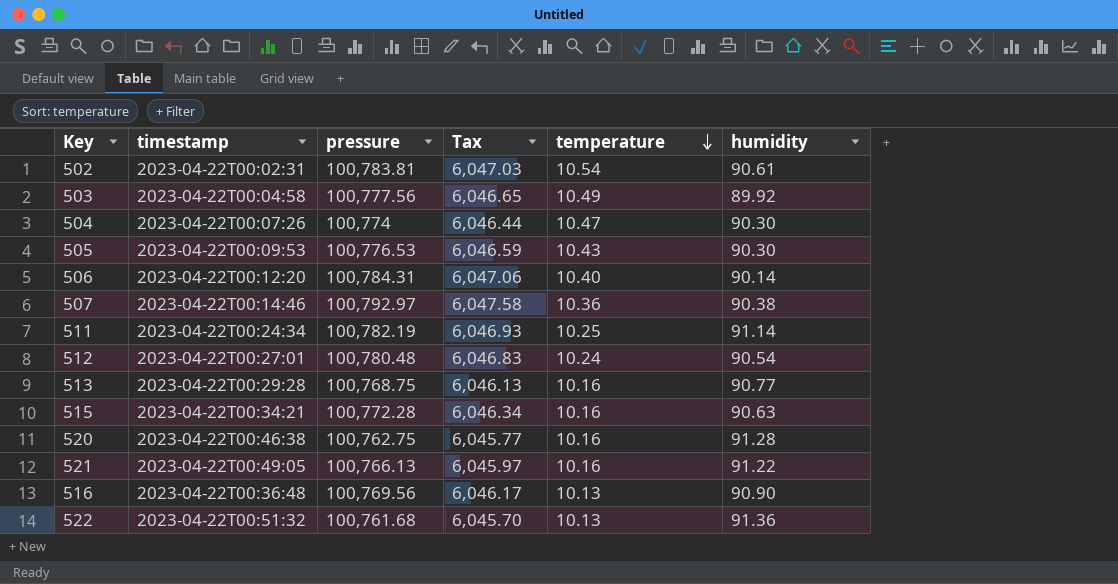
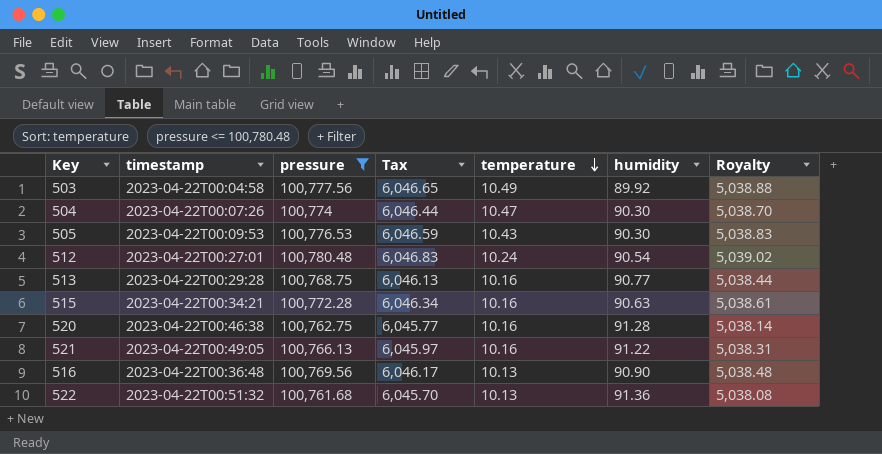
filter: none -> pressure <= 100,780.48
column Royalty | formula: none -> [pressure] * 0.05

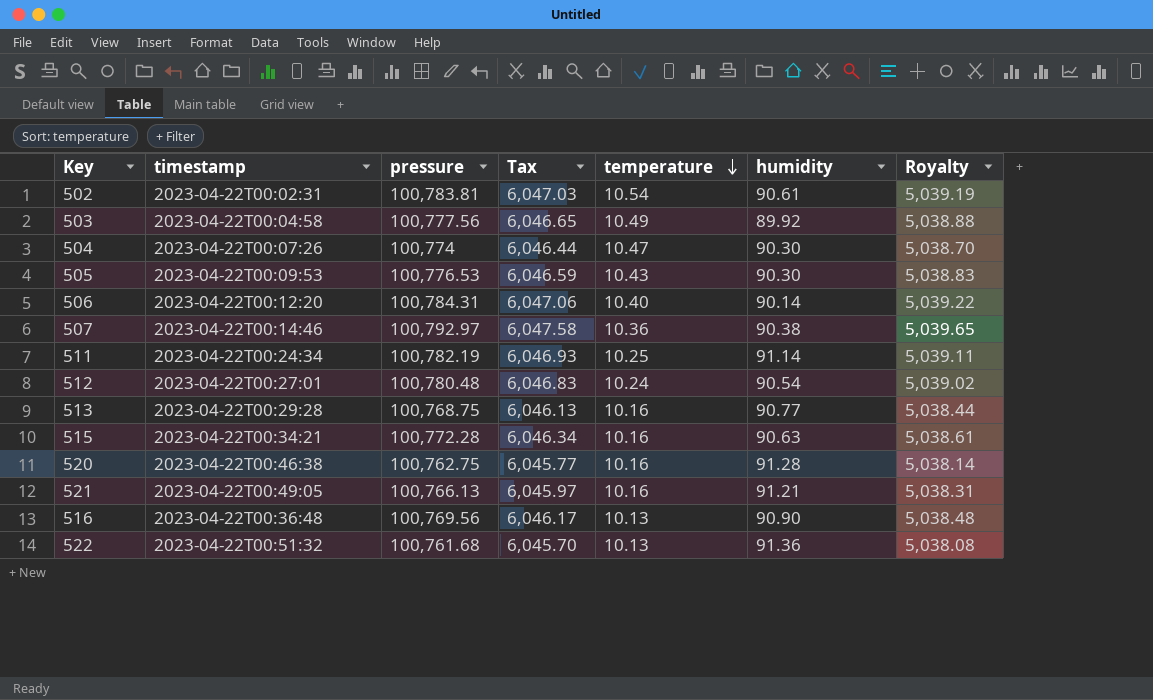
filter: pressure <= 100,780.48 -> none
521 | humidity: 91.22 -> 91.21

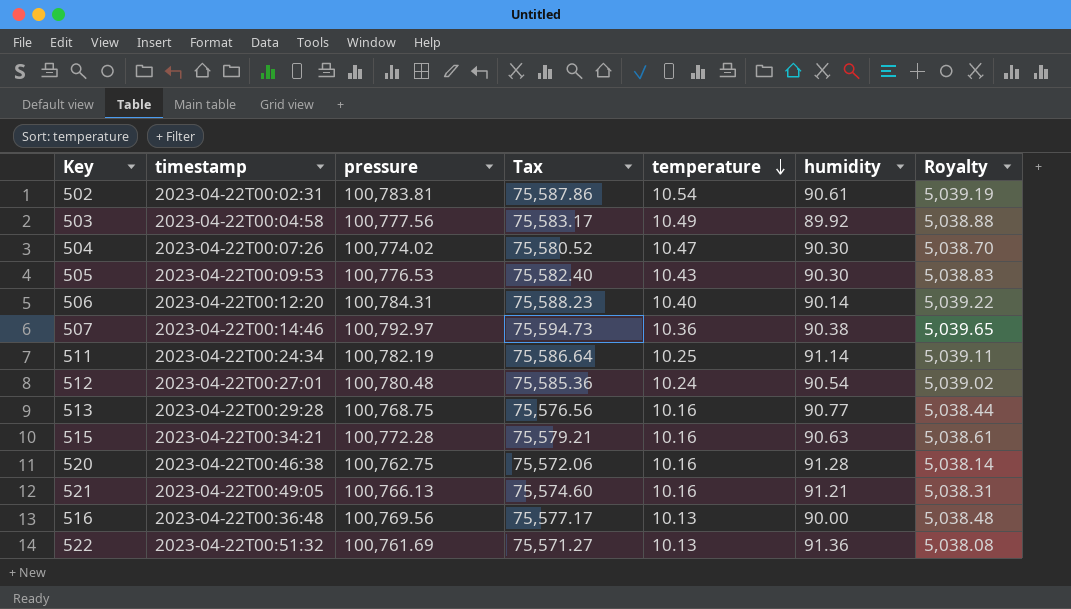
column Tax | formula: [pressure] * 0.06 -> [pressure] * 0.75
504 | pressure: 100,774 -> 100,774.02
516 | humidity: 90.90 -> 90.00
522 | pressure: 100,761.68 -> 100,761.69

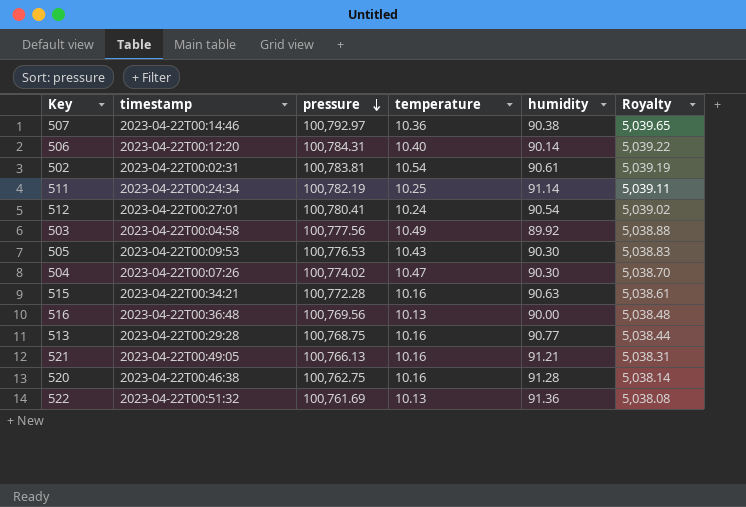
row order: temperature descending -> pressure descending
column Tax | formula: [pressure] * 0.75 -> none
512 | pressure: 100,780.48 -> 100,780.41

